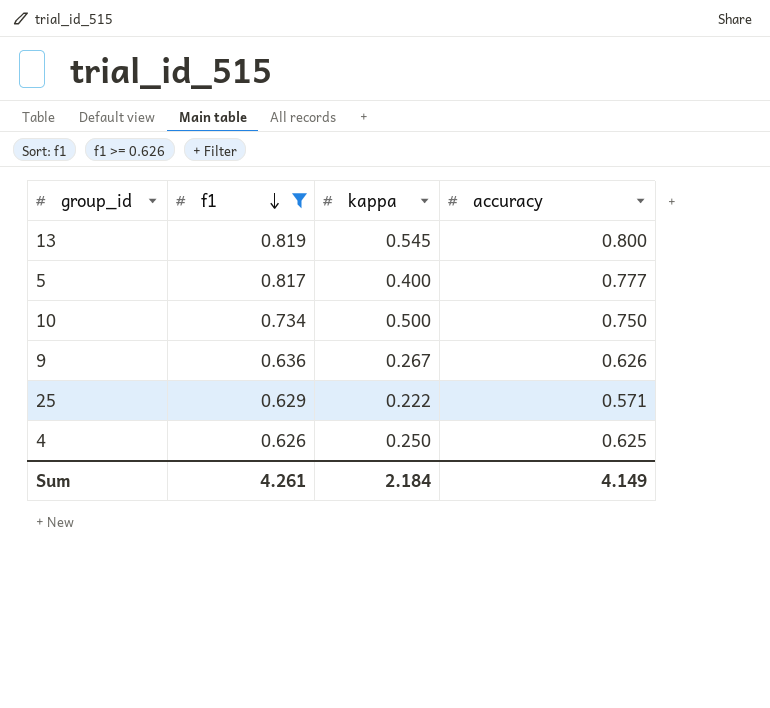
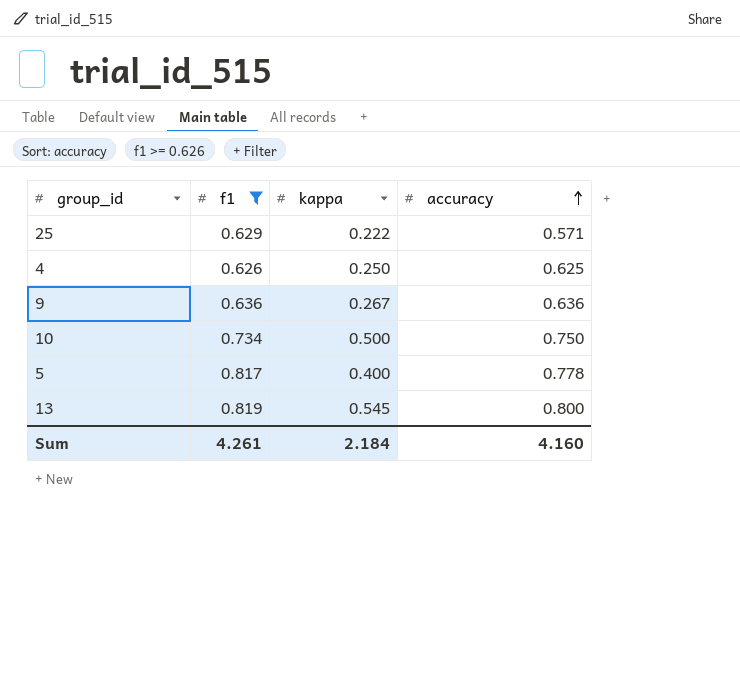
row order: f1 descending -> accuracy ascending
9 | accuracy: 0.626 -> 0.636
5 | accuracy: 0.777 -> 0.778
Sum | accuracy: 4.149 -> 4.160

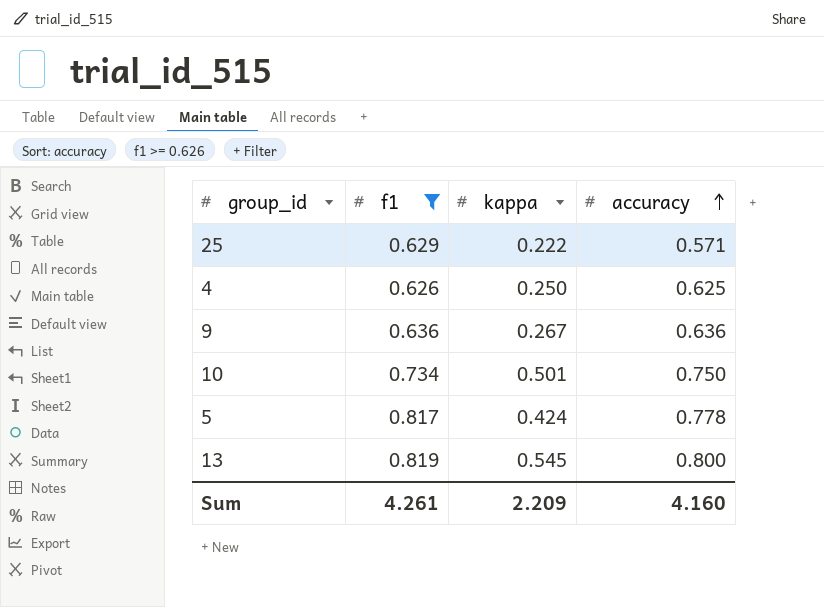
10 | kappa: 0.500 -> 0.501
5 | kappa: 0.400 -> 0.424
Sum | kappa: 2.184 -> 2.209

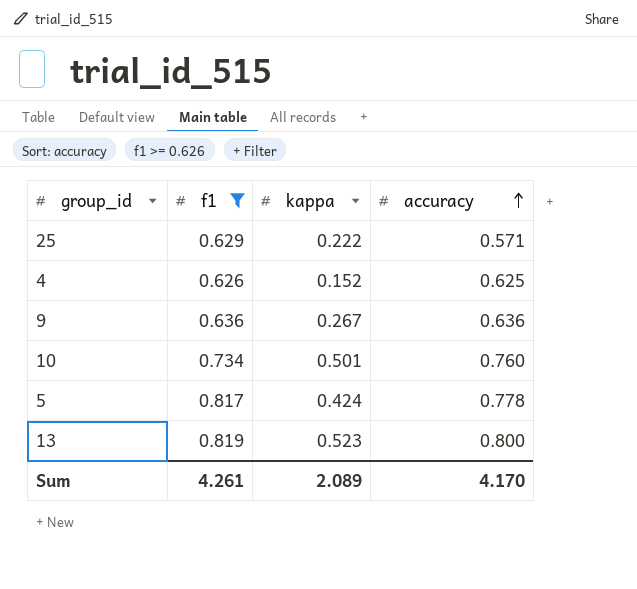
4 | kappa: 0.250 -> 0.152
10 | accuracy: 0.750 -> 0.760
13 | kappa: 0.545 -> 0.523
Sum | kappa: 2.209 -> 2.089
Sum | accuracy: 4.160 -> 4.170

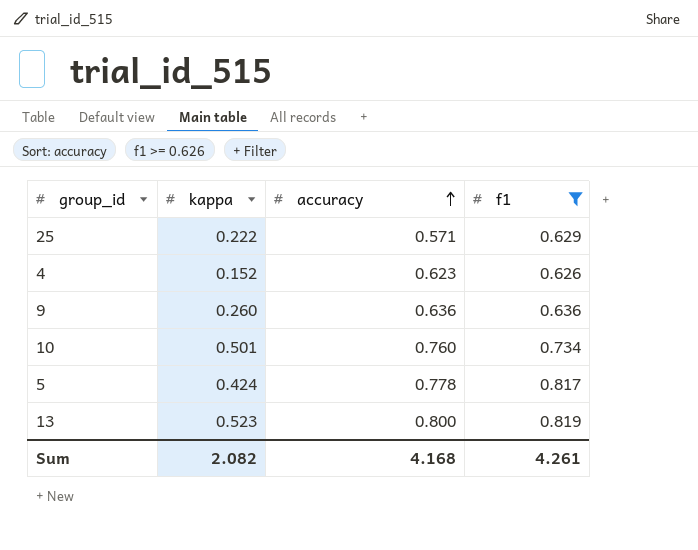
column f1 | position: 2 -> 4
4 | accuracy: 0.625 -> 0.623
9 | kappa: 0.267 -> 0.260
Sum | kappa: 2.089 -> 2.082
Sum | accuracy: 4.170 -> 4.168

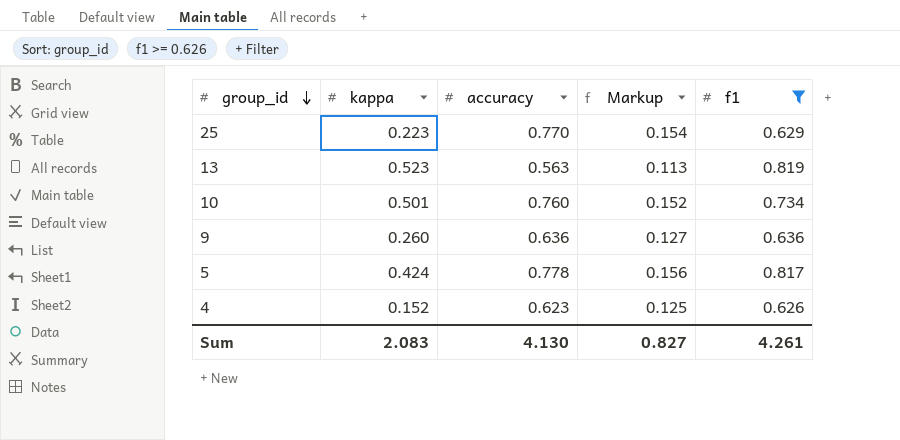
row order: accuracy ascending -> group_id descending
column Markup | formula: none -> [accuracy] * 0.2
25 | kappa: 0.222 -> 0.223
25 | accuracy: 0.571 -> 0.770
13 | accuracy: 0.800 -> 0.563
Sum | kappa: 2.082 -> 2.083
Sum | accuracy: 4.168 -> 4.130

